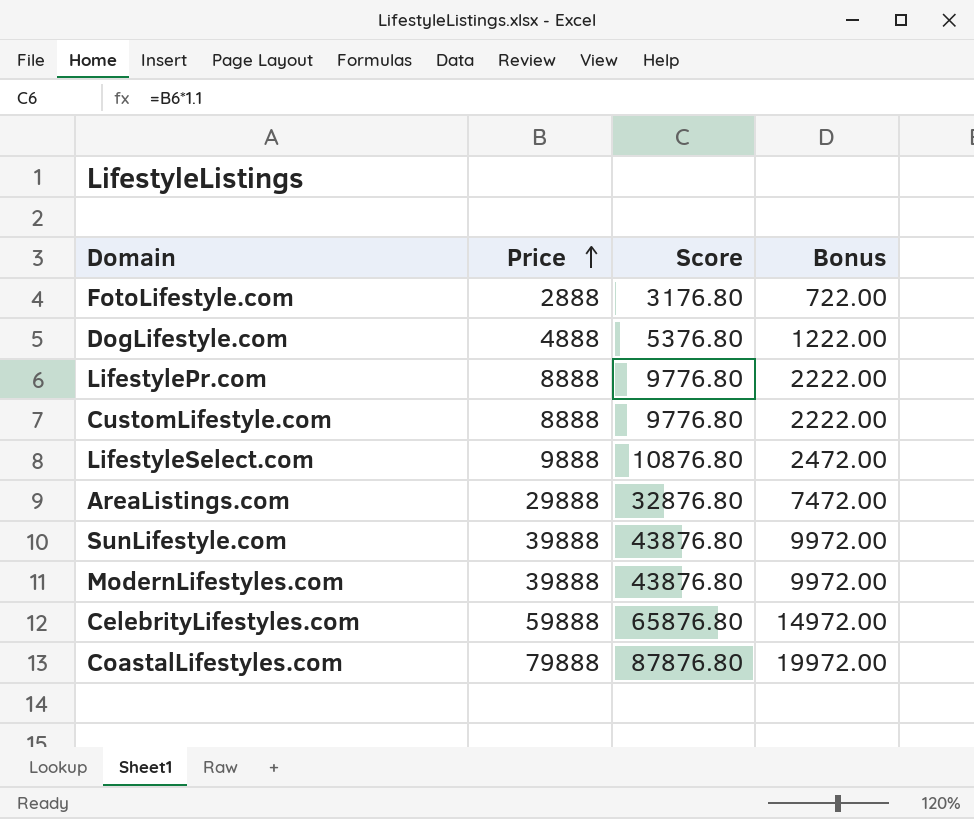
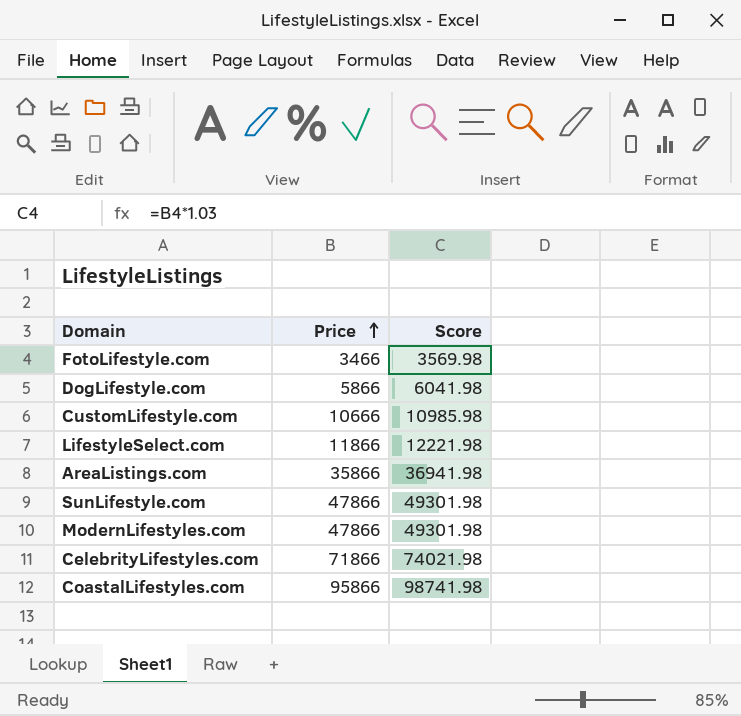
column Bonus | formula: [Price] * 0.25 -> none
column Score | formula: [Price] * 1.1 -> [Price] * 1.03
row LifestylePr.com: 8888 | 9776.80 | 2222.00 -> none
FotoLifestyle.com | Price: 2888 -> 3466
DogLifestyle.com | Price: 4888 -> 5866
CustomLifestyle.com | Price: 8888 -> 10666
LifestyleSelect.com | Price: 9888 -> 11866
AreaListings.com | Price: 29888 -> 35866
SunLifestyle.com | Price: 39888 -> 47866
ModernLifestyles.com | Price: 39888 -> 47866
CelebrityLifestyles.com | Price: 59888 -> 71866
CoastalLifestyles.com | Price: 79888 -> 95866

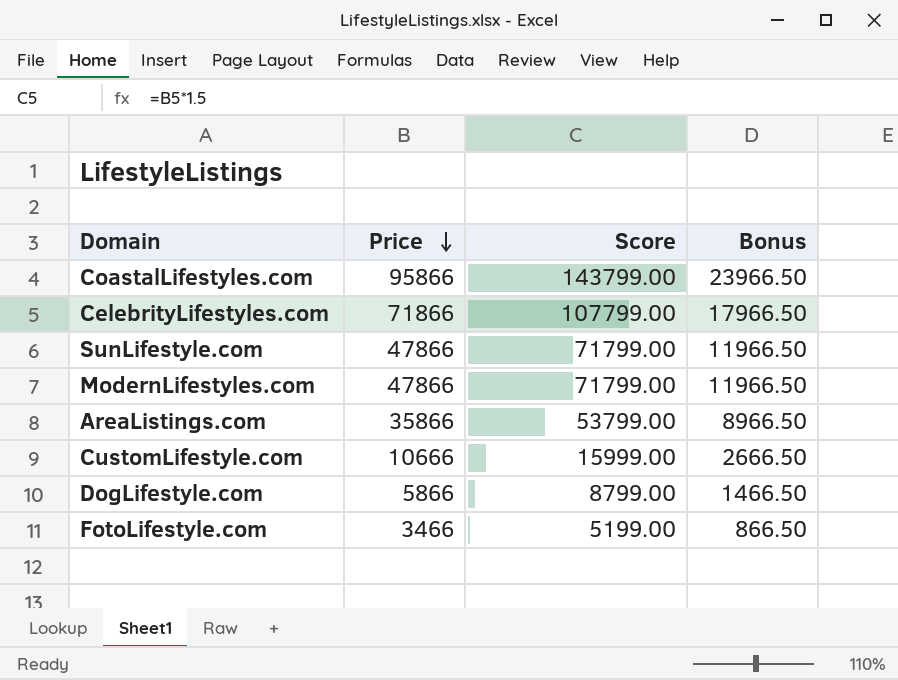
row order: Price ascending -> Price descending
column Score | formula: [Price] * 1.03 -> [Price] * 1.5
column Bonus | formula: none -> [Price] * 0.25
row LifestyleSelect.com: 11866 | 12221.98 -> none

